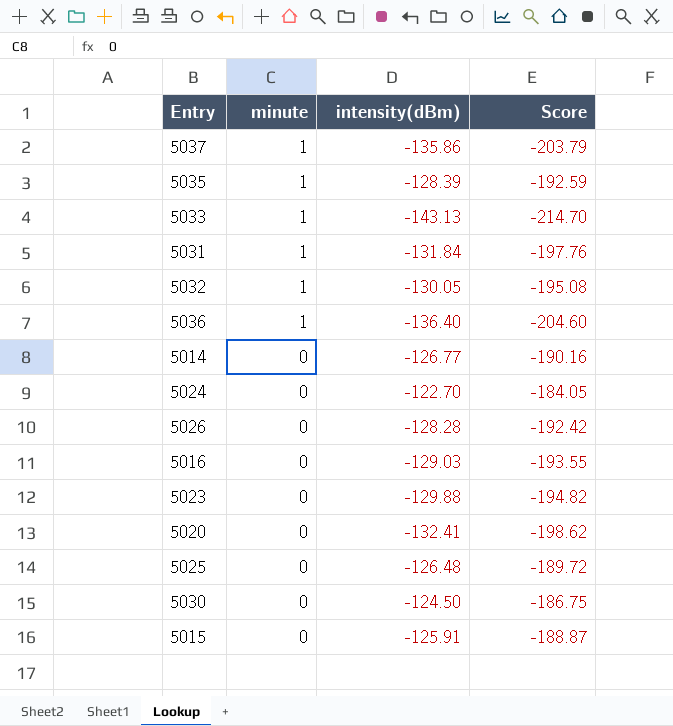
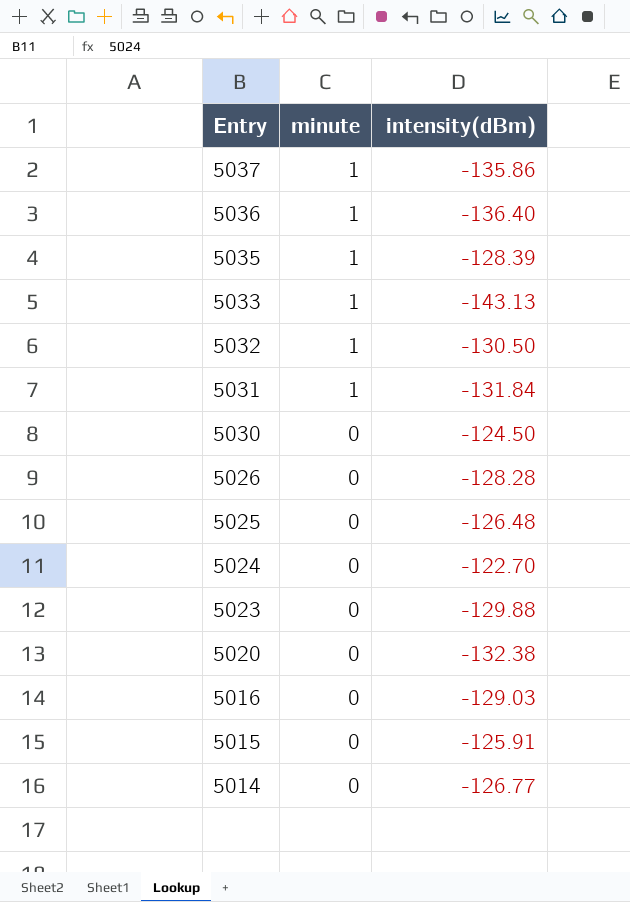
row order: minute descending -> Entry descending
column Score | formula: [intensity(dBm)] * 1.5 -> none
5032 | intensity(dBm): -130.05 -> -130.50
5020 | intensity(dBm): -132.41 -> -132.38

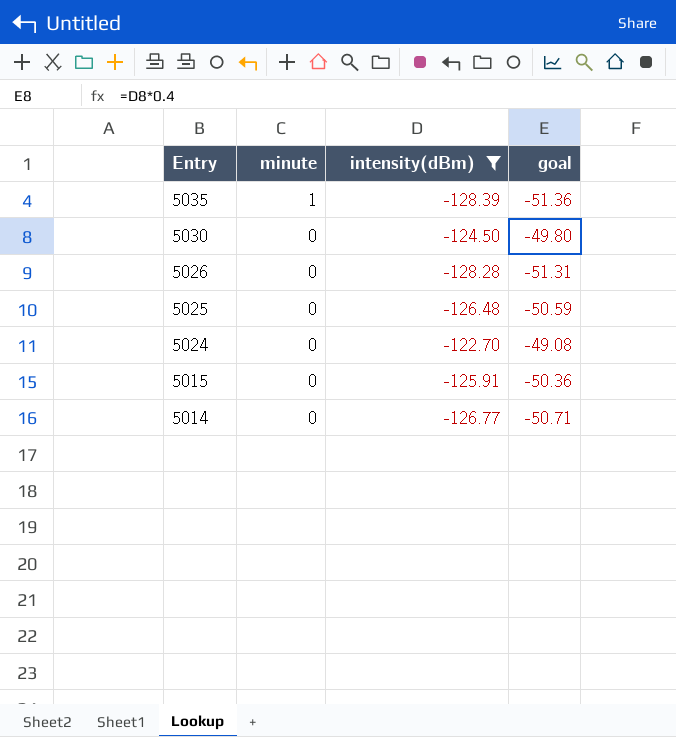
filter: none -> intensity(dBm) >= -128.39
column goal | formula: none -> [intensity(dBm)] * 0.4

